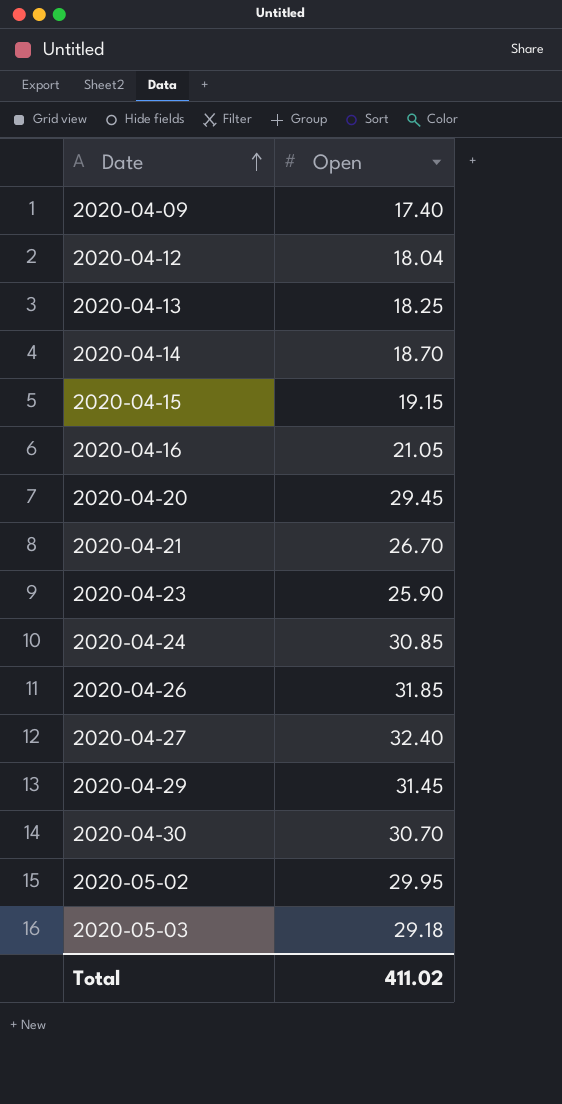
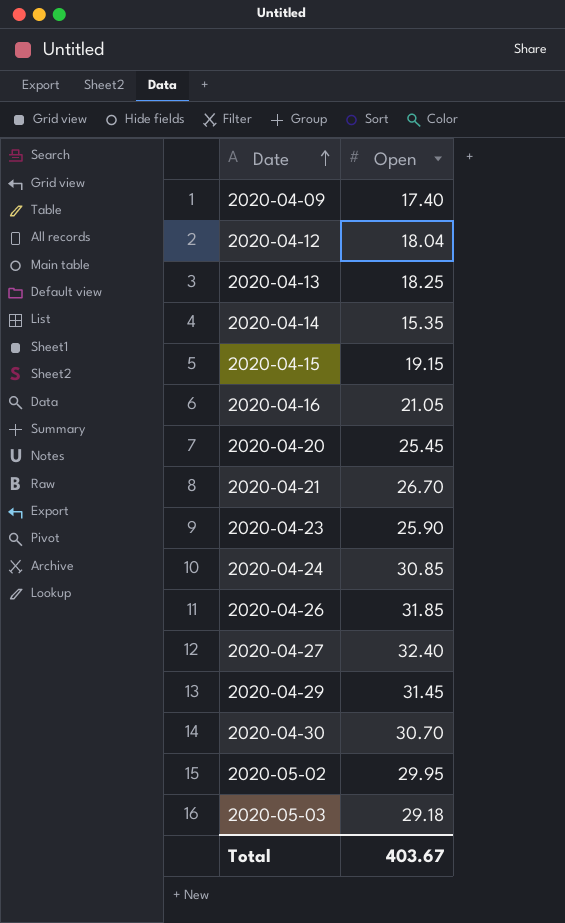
2020-04-14 | Open: 18.70 -> 15.35
2020-04-20 | Open: 29.45 -> 25.45
Total | Open: 411.02 -> 403.67

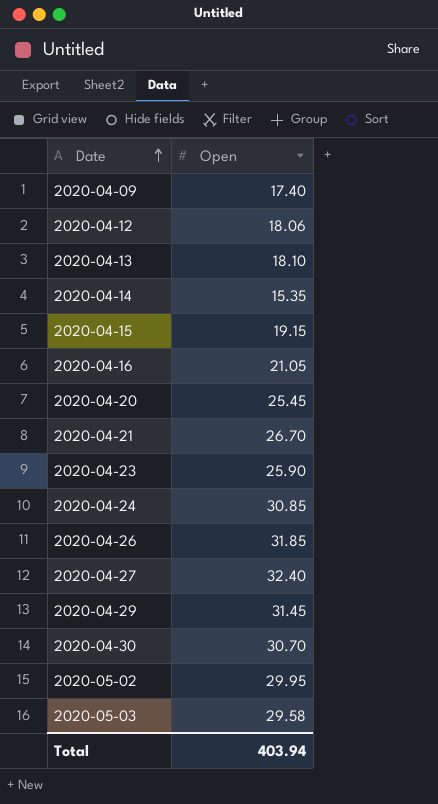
2020-04-12 | Open: 18.04 -> 18.06
2020-04-13 | Open: 18.25 -> 18.10
2020-05-03 | Open: 29.18 -> 29.58
Total | Open: 403.67 -> 403.94

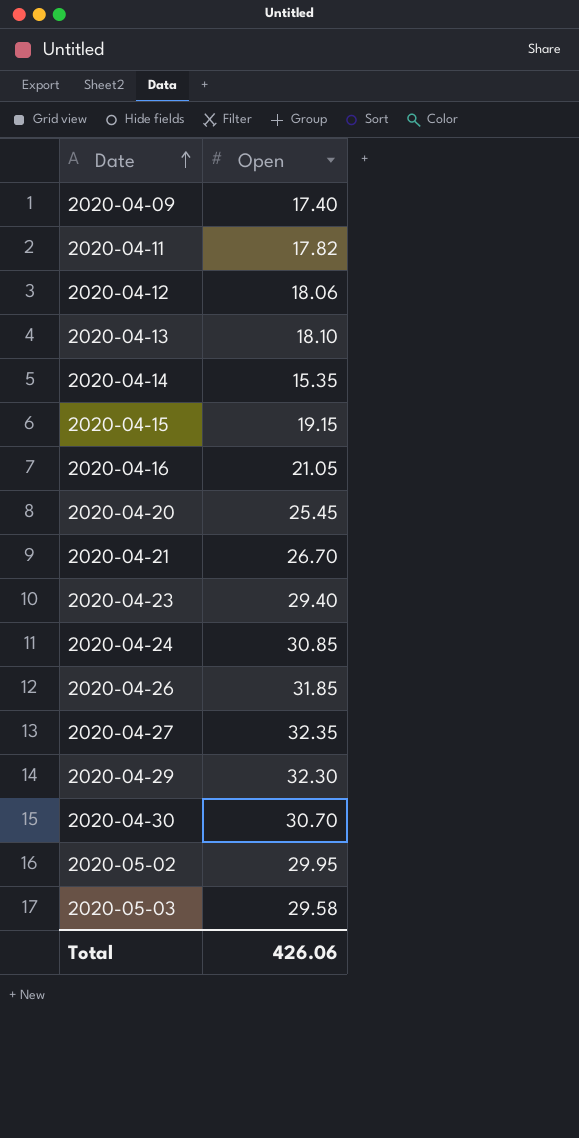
row 2020-04-11: none -> 17.82
2020-04-23 | Open: 25.90 -> 29.40
2020-04-27 | Open: 32.40 -> 32.35
2020-04-29 | Open: 31.45 -> 32.30
Total | Open: 403.94 -> 426.06

